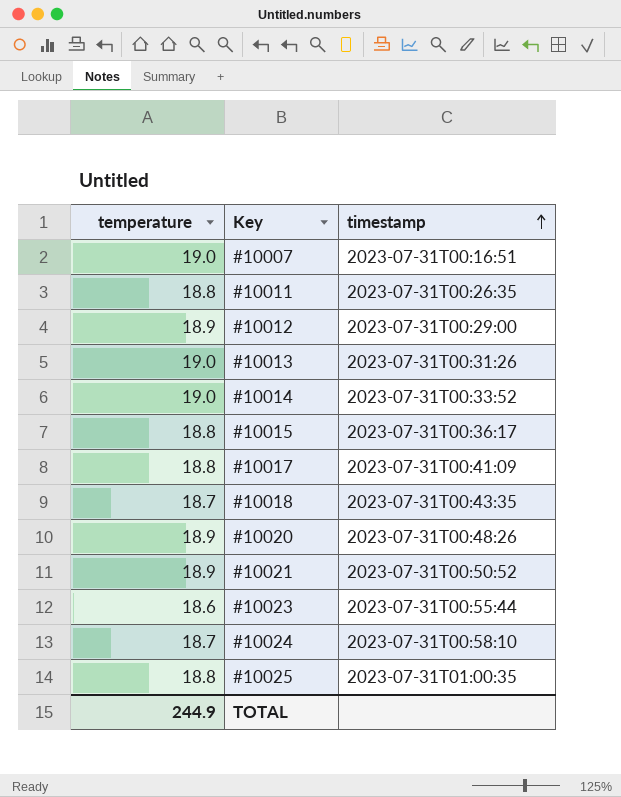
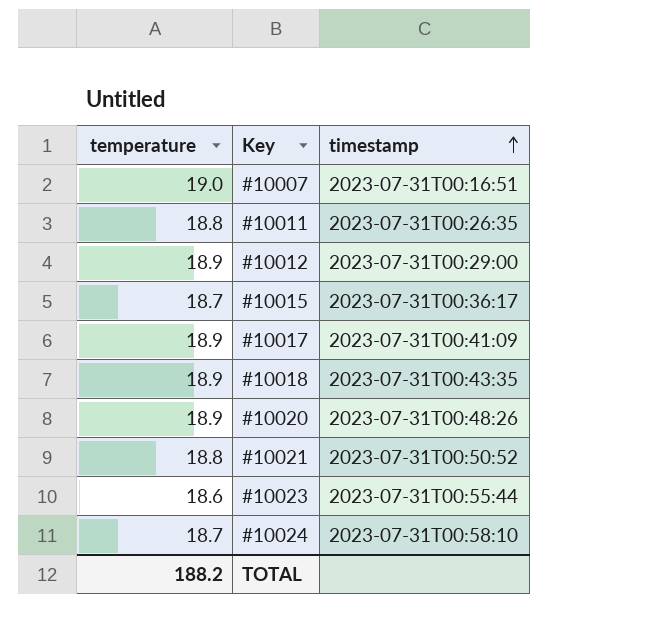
row #10013: 19.0 | 2023-07-31T00:31:26 -> none
row #10014: 19.0 | 2023-07-31T00:33:52 -> none
row #10025: 18.8 | 2023-07-31T01:00:35 -> none
#10015 | temperature: 18.8 -> 18.7
#10017 | temperature: 18.8 -> 18.9
#10018 | temperature: 18.7 -> 18.9
#10021 | temperature: 18.9 -> 18.8
TOTAL | temperature: 244.9 -> 188.2

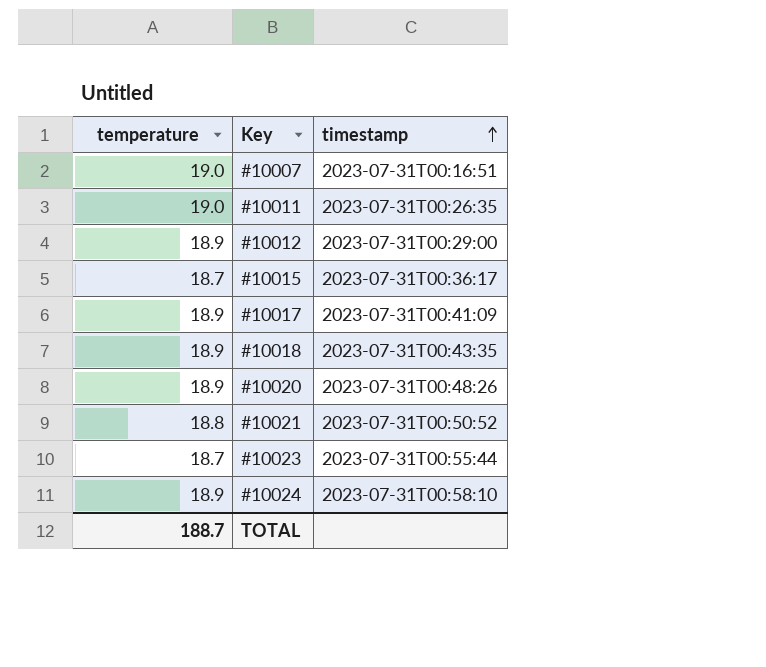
#10011 | temperature: 18.8 -> 19.0
#10023 | temperature: 18.6 -> 18.7
#10024 | temperature: 18.7 -> 18.9
TOTAL | temperature: 188.2 -> 188.7

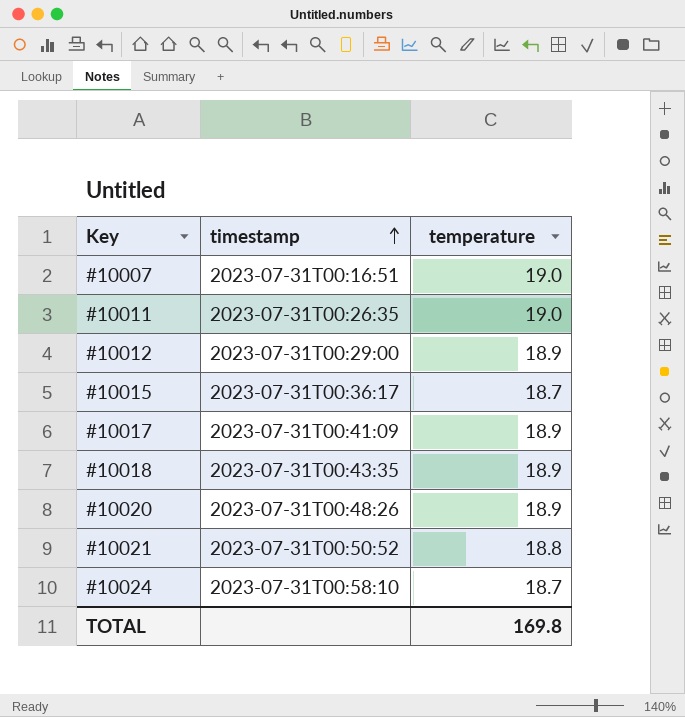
column temperature | position: 1 -> 3
row #10023: 18.7 | 2023-07-31T00:55:44 -> none
#10024 | temperature: 18.9 -> 18.7
TOTAL | temperature: 188.7 -> 169.8

